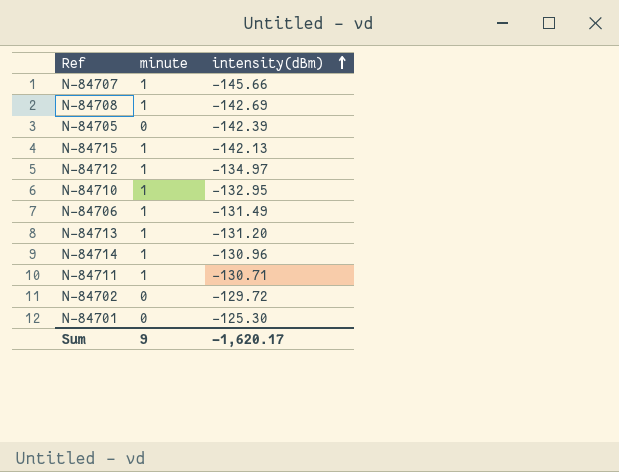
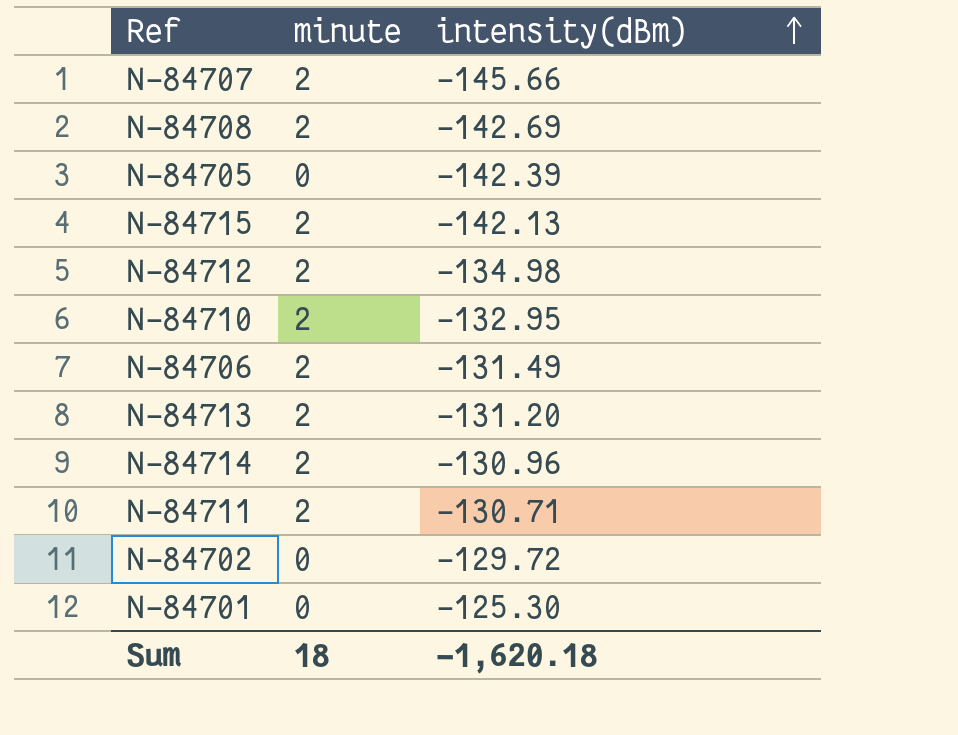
N-84707 | minute: 1 -> 2
N-84708 | minute: 1 -> 2
N-84715 | minute: 1 -> 2
N-84712 | minute: 1 -> 2
N-84712 | intensity(dBm): -134.97 -> -134.98
N-84710 | minute: 1 -> 2
N-84706 | minute: 1 -> 2
N-84713 | minute: 1 -> 2
N-84714 | minute: 1 -> 2
N-84711 | minute: 1 -> 2
Sum | minute: 9 -> 18
Sum | intensity(dBm): -1,620.17 -> -1,620.18

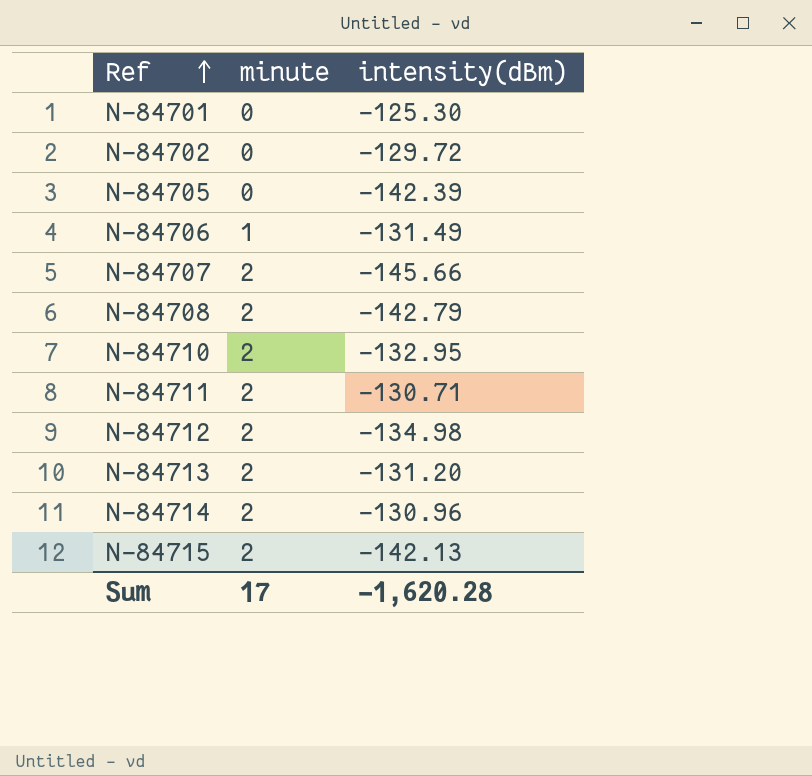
row order: intensity(dBm) ascending -> Ref ascending
N-84706 | minute: 2 -> 1
N-84708 | intensity(dBm): -142.69 -> -142.79
Sum | minute: 18 -> 17
Sum | intensity(dBm): -1,620.18 -> -1,620.28

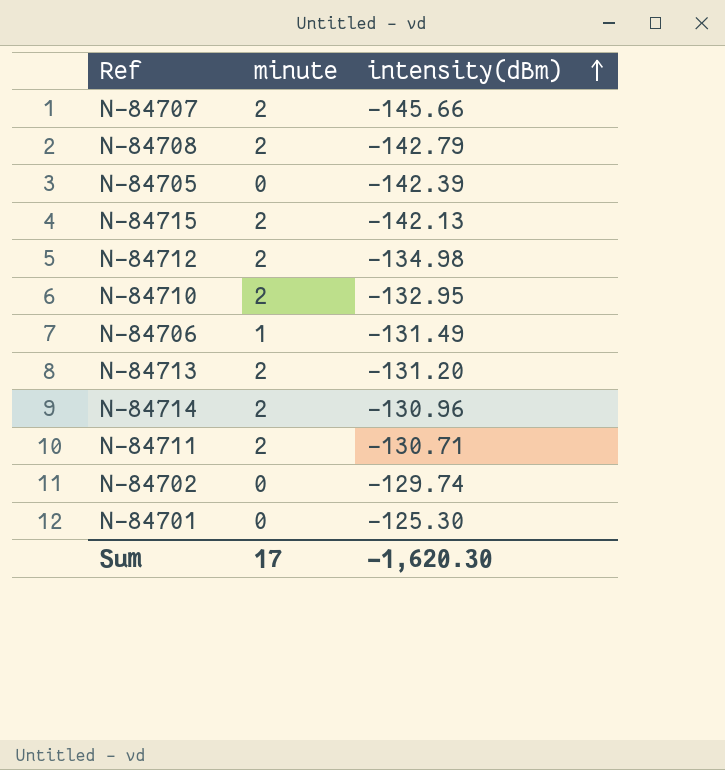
row order: Ref ascending -> intensity(dBm) ascending
N-84702 | intensity(dBm): -129.72 -> -129.74
Sum | intensity(dBm): -1,620.28 -> -1,620.30

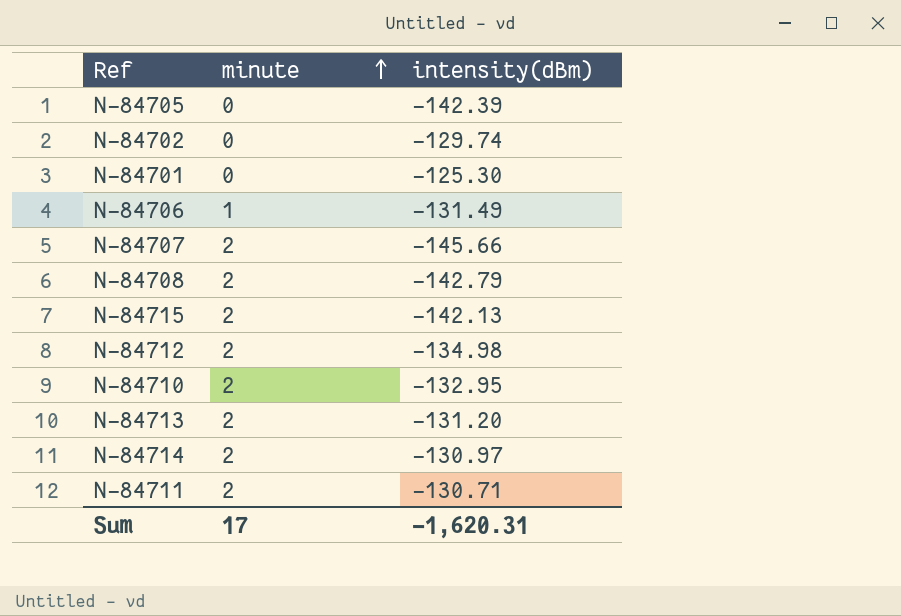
row order: intensity(dBm) ascending -> minute ascending
N-84714 | intensity(dBm): -130.96 -> -130.97
Sum | intensity(dBm): -1,620.30 -> -1,620.31

